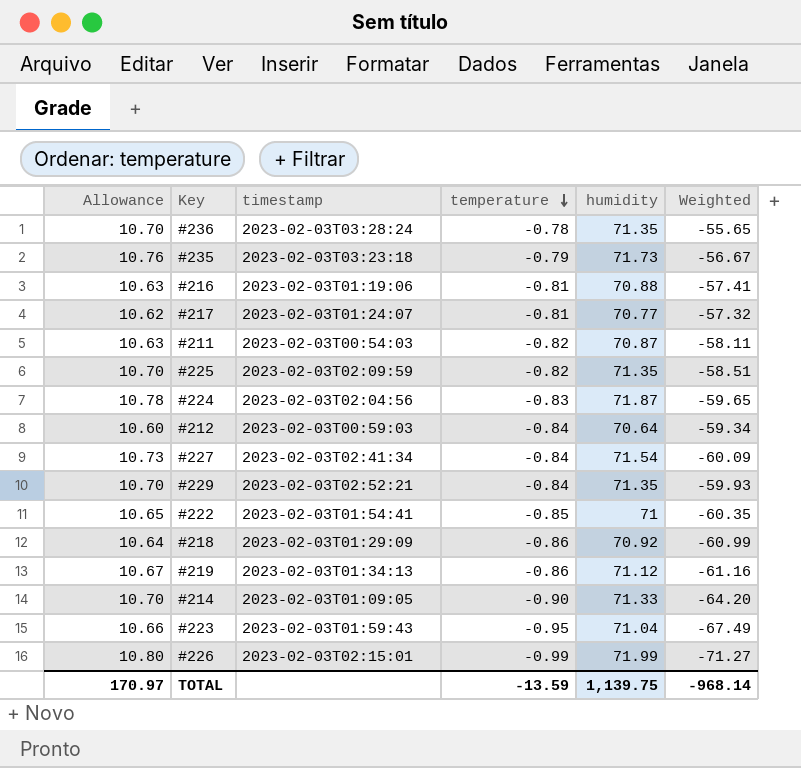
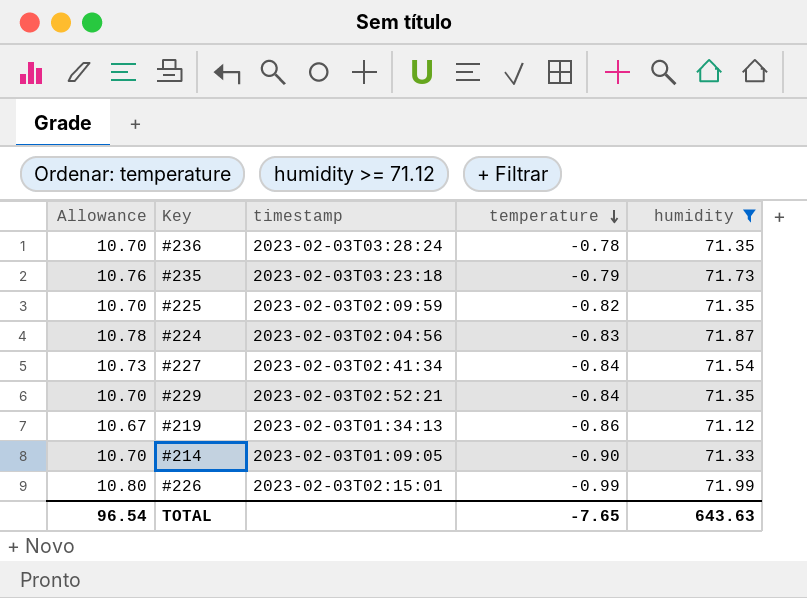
filter: none -> humidity >= 71.12
column Weighted | formula: [temperature] * [humidity] -> none
TOTAL | Allowance: 170.97 -> 96.54
TOTAL | temperature: -13.59 -> -7.65
TOTAL | humidity: 1,139.75 -> 643.63

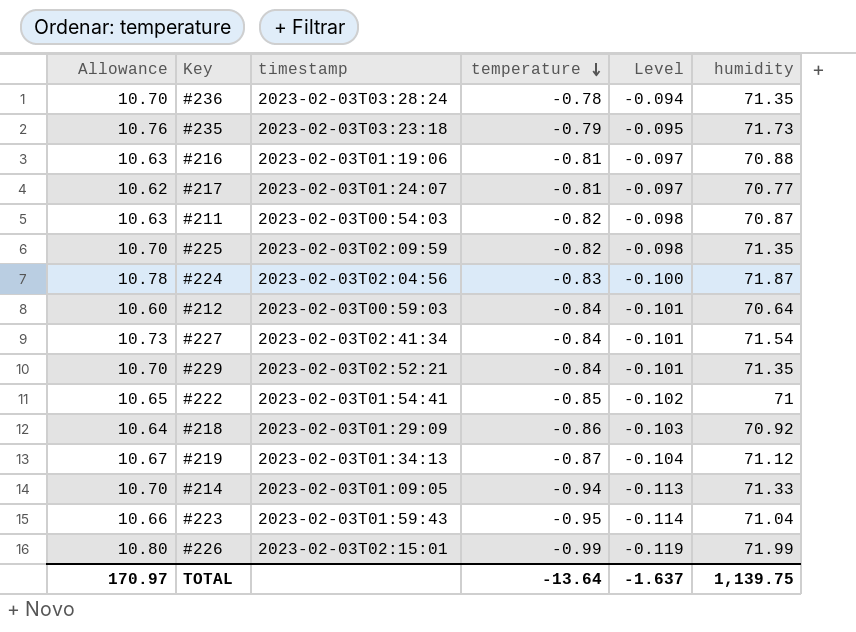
filter: humidity >= 71.12 -> none
column Level | formula: none -> [temperature] * 0.12
#219 | temperature: -0.86 -> -0.87
#214 | temperature: -0.90 -> -0.94
TOTAL | Allowance: 96.54 -> 170.97
TOTAL | temperature: -7.65 -> -13.64
TOTAL | humidity: 643.63 -> 1,139.75

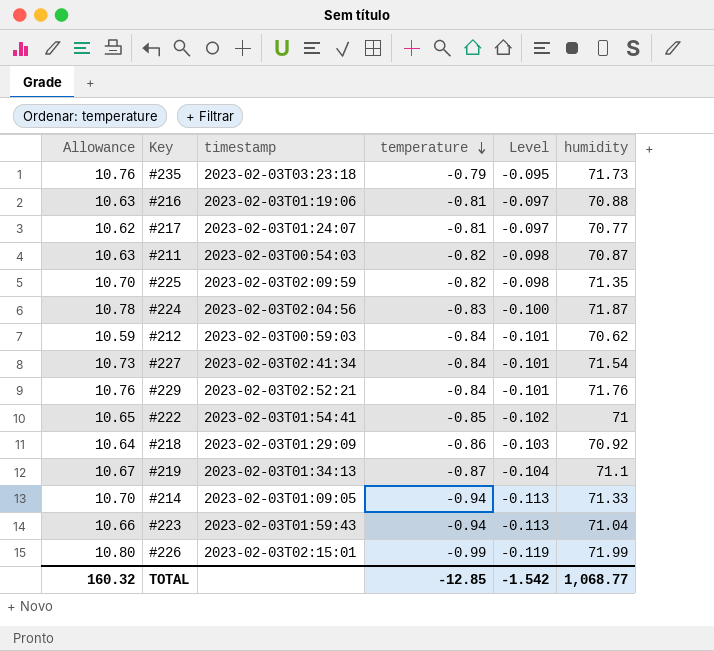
row #236: 10.70 | 2023-02-03T03:28:24 | -0.78 | -0.094 | 71.35 -> none
#212 | Allowance: 10.60 -> 10.59
#212 | humidity: 70.64 -> 70.62
#229 | Allowance: 10.70 -> 10.76
#229 | humidity: 71.35 -> 71.76
#219 | humidity: 71.12 -> 71.1
#223 | temperature: -0.95 -> -0.94
#223 | Level: -0.114 -> -0.113
TOTAL | Allowance: 170.97 -> 160.32
TOTAL | temperature: -13.64 -> -12.85
TOTAL | Level: -1.637 -> -1.542
TOTAL | humidity: 1,139.75 -> 1,068.77

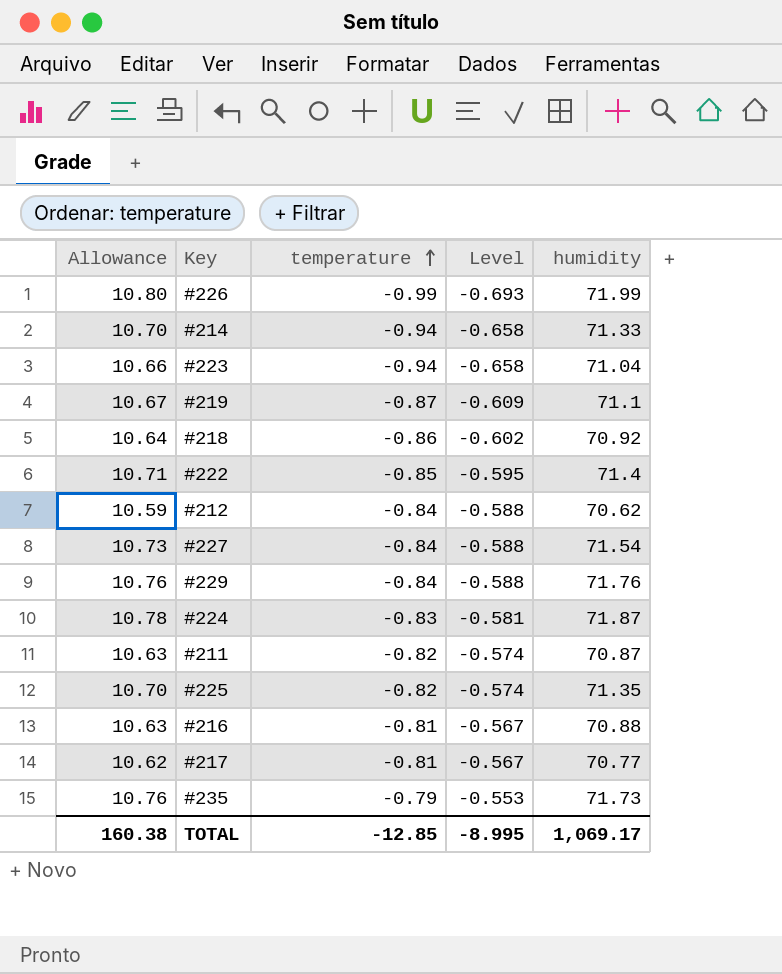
row order: temperature descending -> temperature ascending
column timestamp | position: 3 -> none
column Level | formula: [temperature] * 0.12 -> [temperature] * 0.7
#222 | Allowance: 10.65 -> 10.71
#222 | humidity: 71 -> 71.4
TOTAL | Allowance: 160.32 -> 160.38
TOTAL | Level: -1.542 -> -8.995
TOTAL | humidity: 1,068.77 -> 1,069.17

